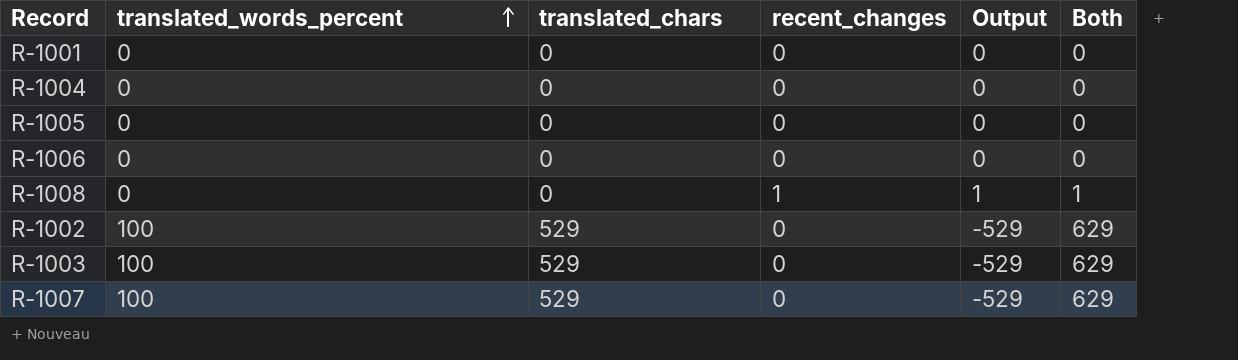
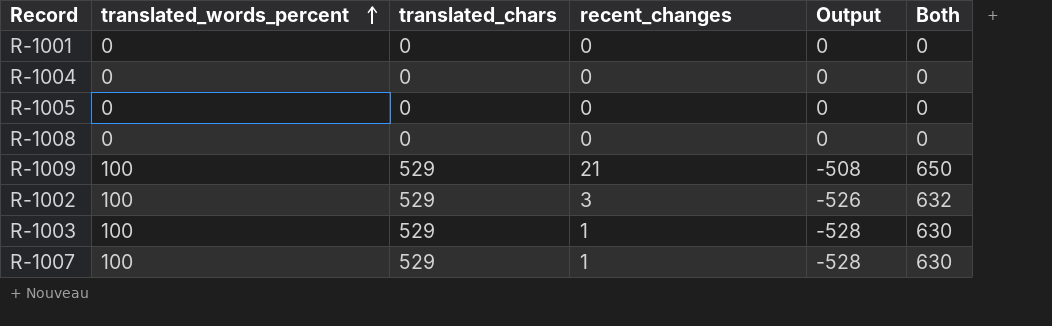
row R-1006: 0 | 0 | 0 | 0 | 0 -> none
R-1008 | recent_changes: 1 -> 0
R-1008 | Output: 1 -> 0
R-1008 | Both: 1 -> 0
row R-1009: none -> 100 | 529 | 21 | -508 | 650
R-1002 | recent_changes: 0 -> 3
R-1002 | Output: -529 -> -526
R-1002 | Both: 629 -> 632
R-1003 | recent_changes: 0 -> 1
R-1003 | Output: -529 -> -528
R-1003 | Both: 629 -> 630
R-1007 | recent_changes: 0 -> 1
R-1007 | Output: -529 -> -528
R-1007 | Both: 629 -> 630

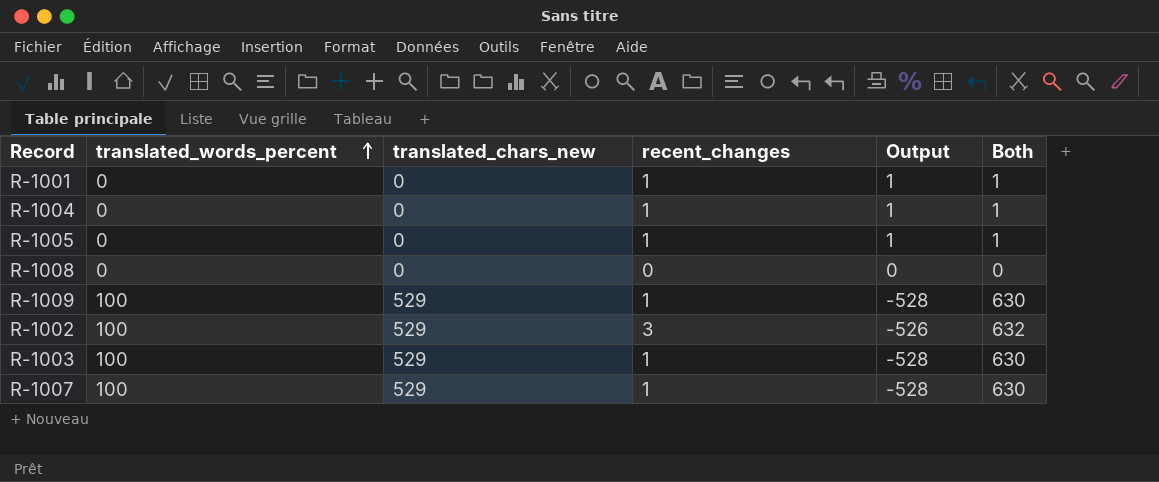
column name: translated_chars -> translated_chars_new
R-1001 | recent_changes: 0 -> 1
R-1001 | Output: 0 -> 1
R-1001 | Both: 0 -> 1
R-1004 | recent_changes: 0 -> 1
R-1004 | Output: 0 -> 1
R-1004 | Both: 0 -> 1
R-1005 | recent_changes: 0 -> 1
R-1005 | Output: 0 -> 1
R-1005 | Both: 0 -> 1
R-1009 | recent_changes: 21 -> 1
R-1009 | Output: -508 -> -528
R-1009 | Both: 650 -> 630

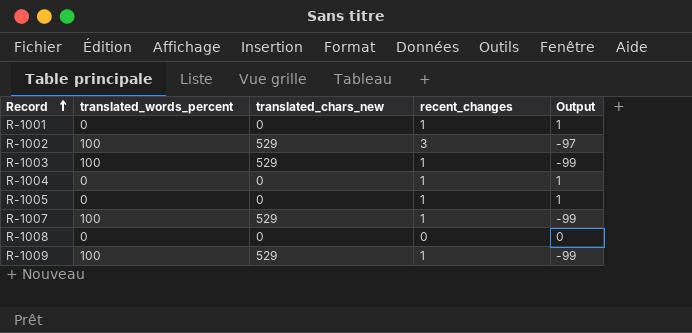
row order: translated_words_percent ascending -> Record ascending
column Both | formula: [translated_words_percent] + [translated_chars_new] + [recent_changes] -> none
column Output | formula: [recent_changes] - [translated_chars_new] -> [recent_changes] - [translated_words_percent]

